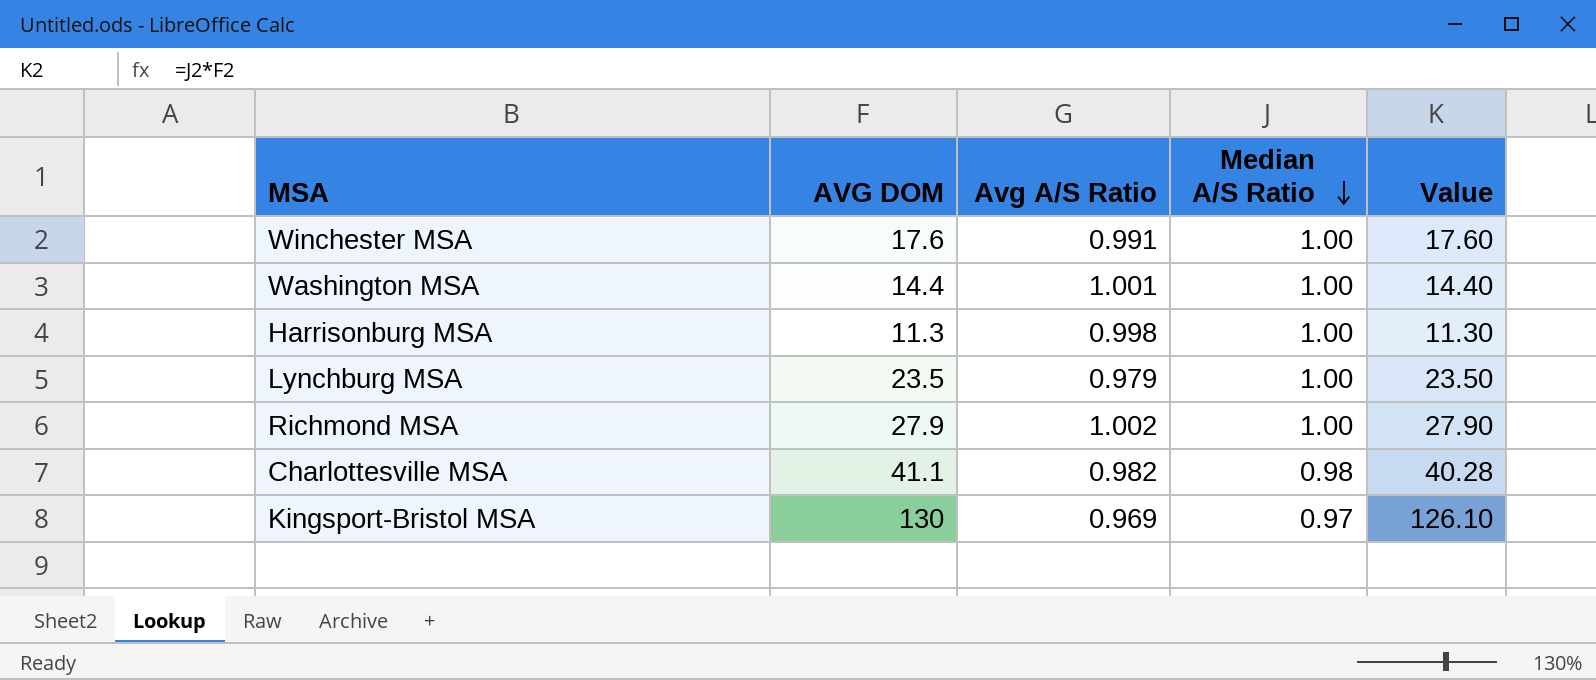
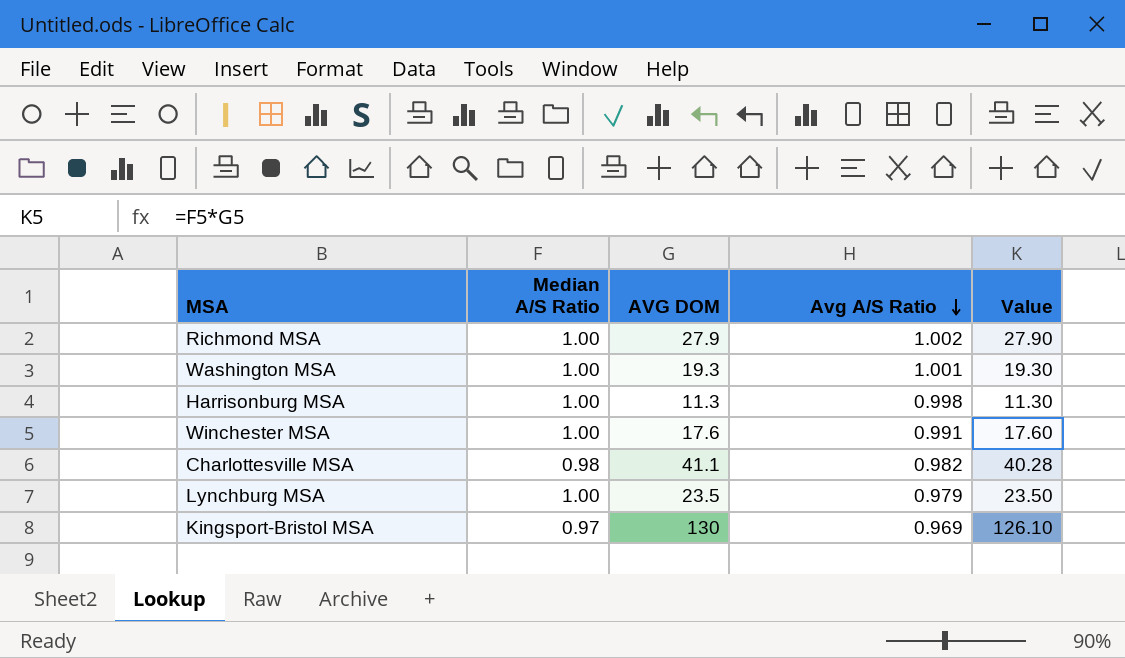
row order: Median A/S Ratio descending -> Avg A/S Ratio descending
column Median A/S Ratio | position: 4 -> 2
Washington MSA | AVG DOM: 14.4 -> 19.3
Washington MSA | Value: 14.40 -> 19.30

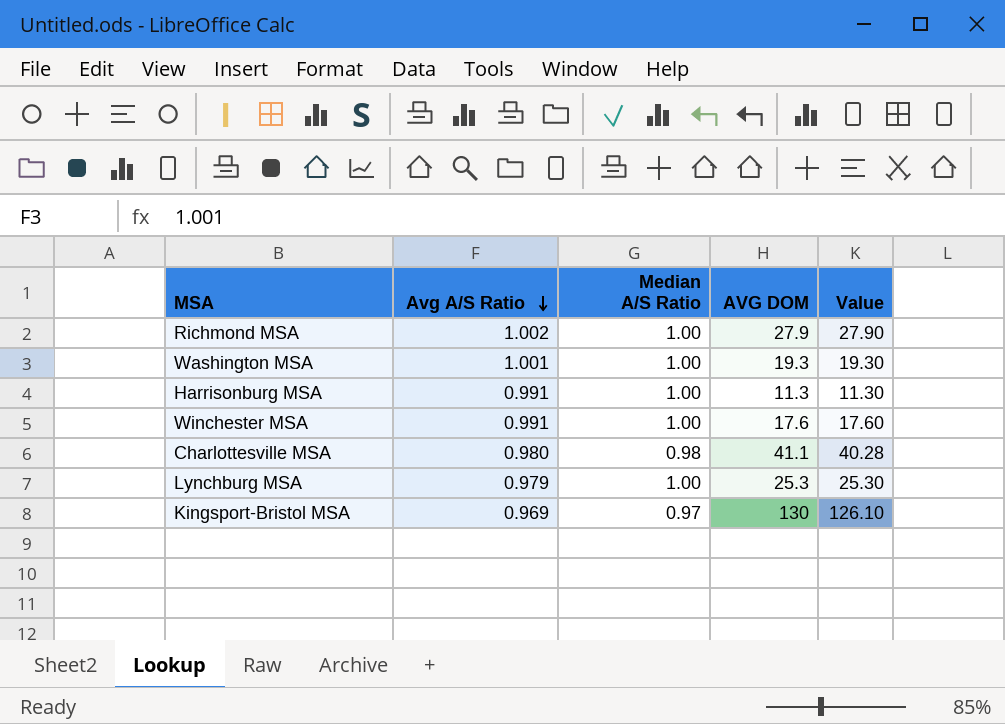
column Avg A/S Ratio | position: 4 -> 2
Harrisonburg MSA | Avg A/S Ratio: 0.998 -> 0.991
Charlottesville MSA | Avg A/S Ratio: 0.982 -> 0.980
Lynchburg MSA | AVG DOM: 23.5 -> 25.3
Lynchburg MSA | Value: 23.50 -> 25.30

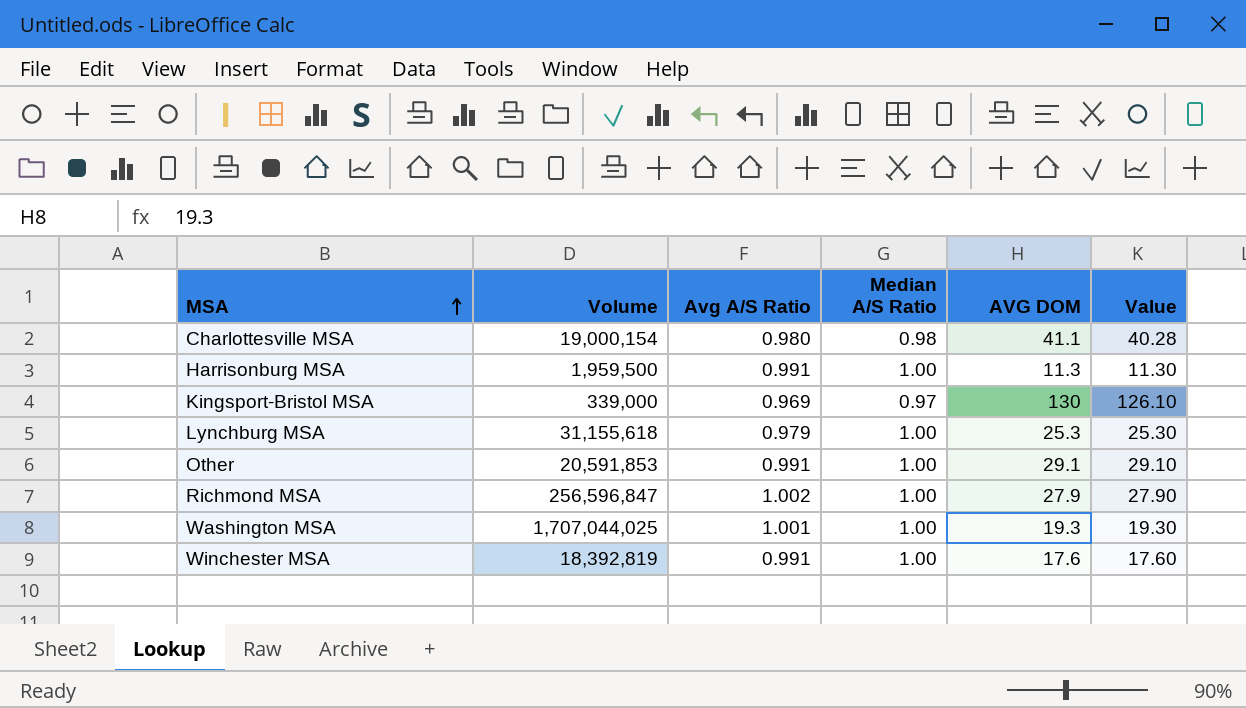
row order: Avg A/S Ratio descending -> MSA ascending
column Volume | position: none -> 2
row Other: none -> 20,591,853 | 0.991 | 1.00 | 29.1 | 29.10

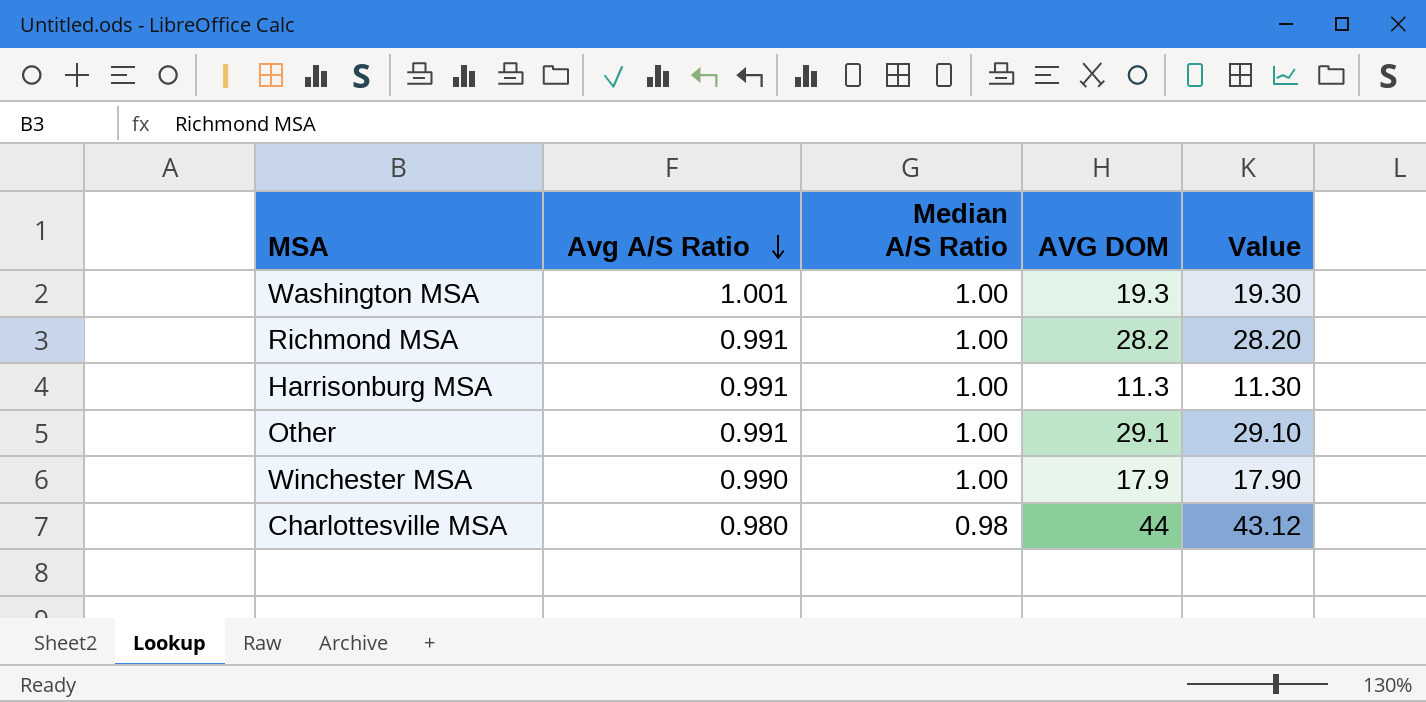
row order: MSA ascending -> Avg A/S Ratio descending
column Volume | position: 2 -> none
row Kingsport-Bristol MSA: 339,000 | 0.969 | 0.97 | 130 | 126.10 -> none
row Lynchburg MSA: 31,155,618 | 0.979 | 1.00 | 25.3 | 25.30 -> none
Richmond MSA | Avg A/S Ratio: 1.002 -> 0.991
Richmond MSA | AVG DOM: 27.9 -> 28.2
Richmond MSA | Value: 27.90 -> 28.20
Winchester MSA | Avg A/S Ratio: 0.991 -> 0.990
Winchester MSA | AVG DOM: 17.6 -> 17.9
Winchester MSA | Value: 17.60 -> 17.90
Charlottesville MSA | AVG DOM: 41.1 -> 44
Charlottesville MSA | Value: 40.28 -> 43.12

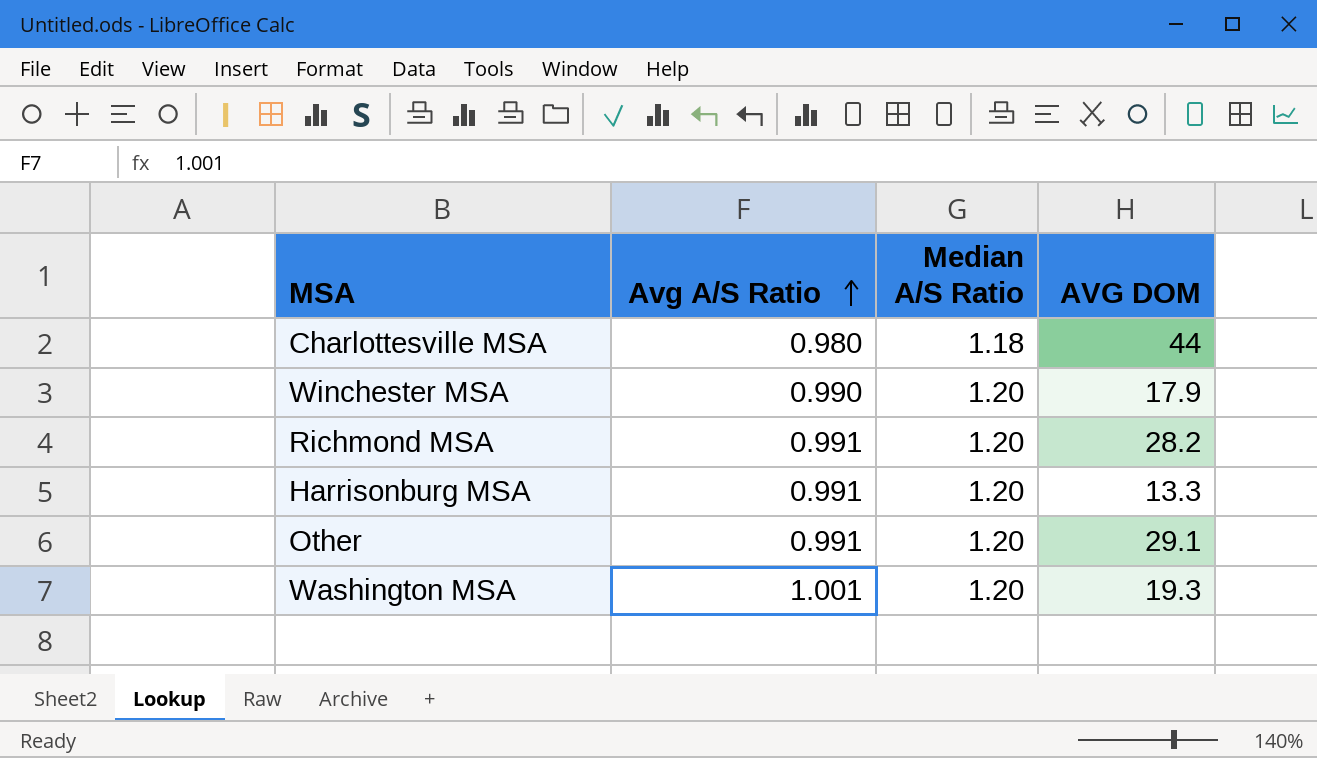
row order: Avg A/S Ratio descending -> Avg A/S Ratio ascending
column Value | formula: [Median A/S Ratio] * [AVG DOM] -> none
Charlottesville MSA | Median A/S Ratio: 0.98 -> 1.18
Winchester MSA | Median A/S Ratio: 1.00 -> 1.20
Richmond MSA | Median A/S Ratio: 1.00 -> 1.20
Harrisonburg MSA | Median A/S Ratio: 1.00 -> 1.20
Harrisonburg MSA | AVG DOM: 11.3 -> 13.3
Other | Median A/S Ratio: 1.00 -> 1.20
Washington MSA | Median A/S Ratio: 1.00 -> 1.20

